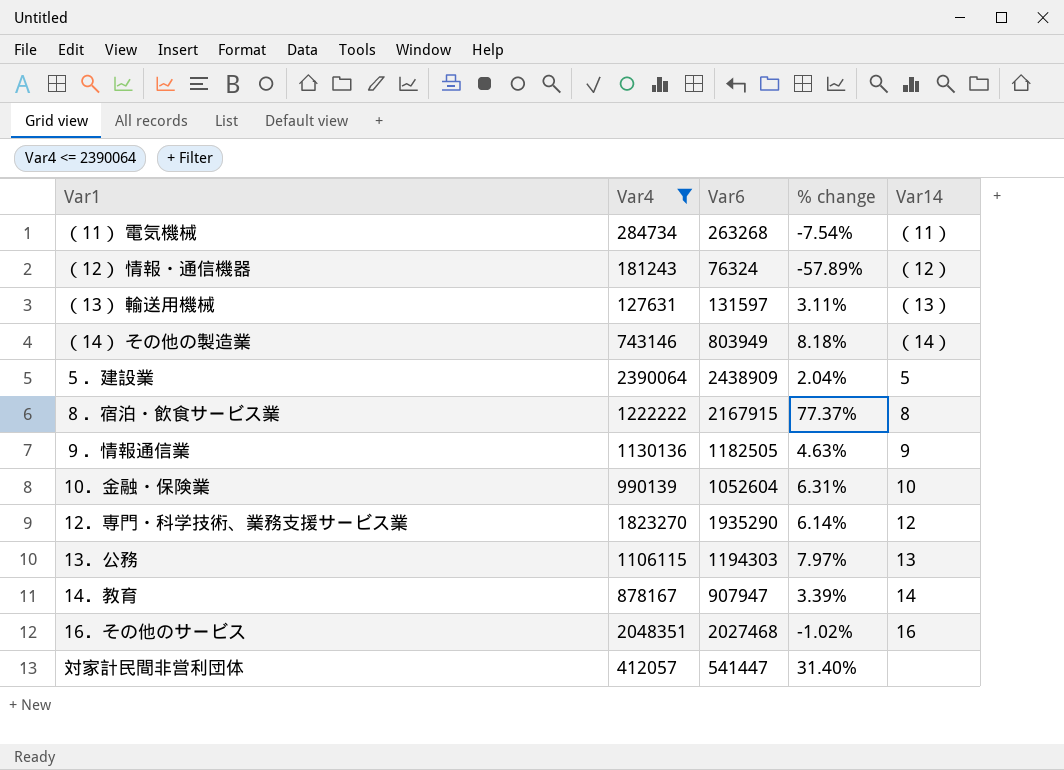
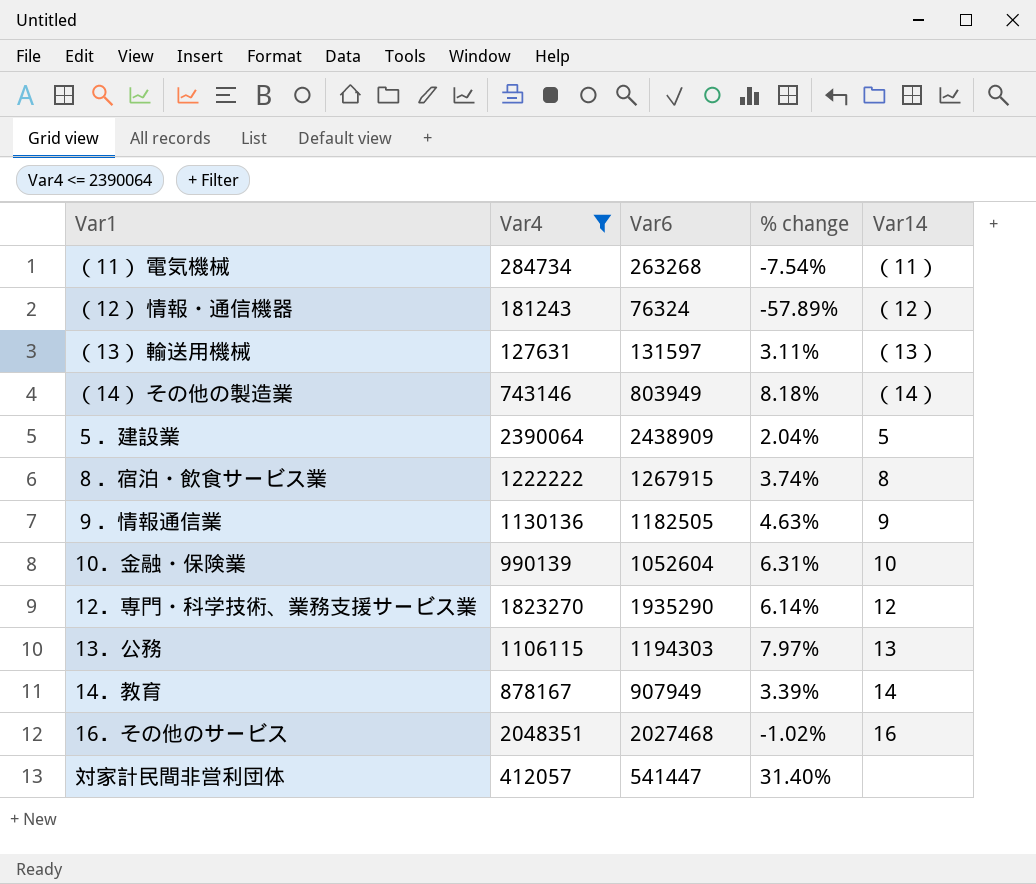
８．宿泊・飲食サービス業 | Var6: 2167915 -> 1267915
８．宿泊・飲食サービス業 | % change: 77.37% -> 3.74%
14．教育 | Var6: 907947 -> 907949

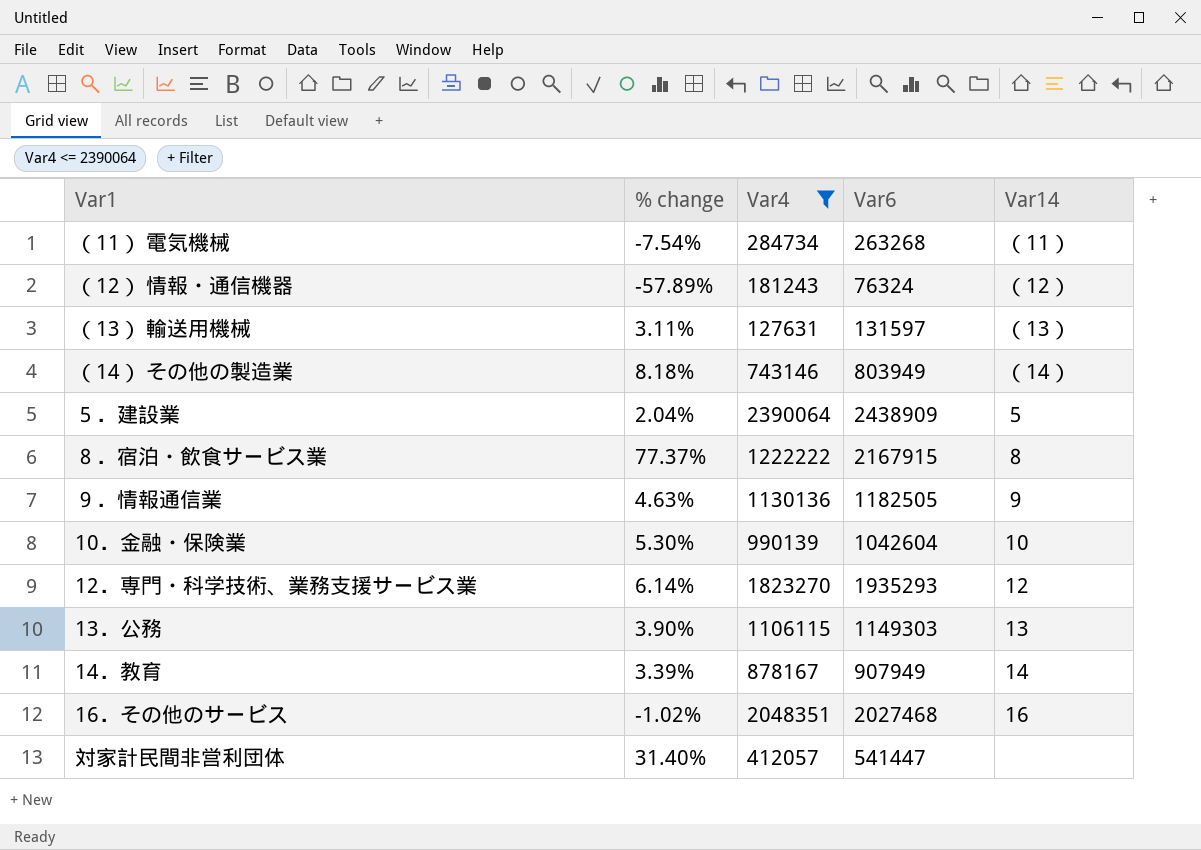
column % change | position: 4 -> 2
８．宿泊・飲食サービス業 | % change: 3.74% -> 77.37%
８．宿泊・飲食サービス業 | Var6: 1267915 -> 2167915
10．金融・保険業 | % change: 6.31% -> 5.30%
10．金融・保険業 | Var6: 1052604 -> 1042604
12．専門・科学技術、業務支援サービス業 | Var6: 1935290 -> 1935293
13．公務 | % change: 7.97% -> 3.90%
13．公務 | Var6: 1194303 -> 1149303

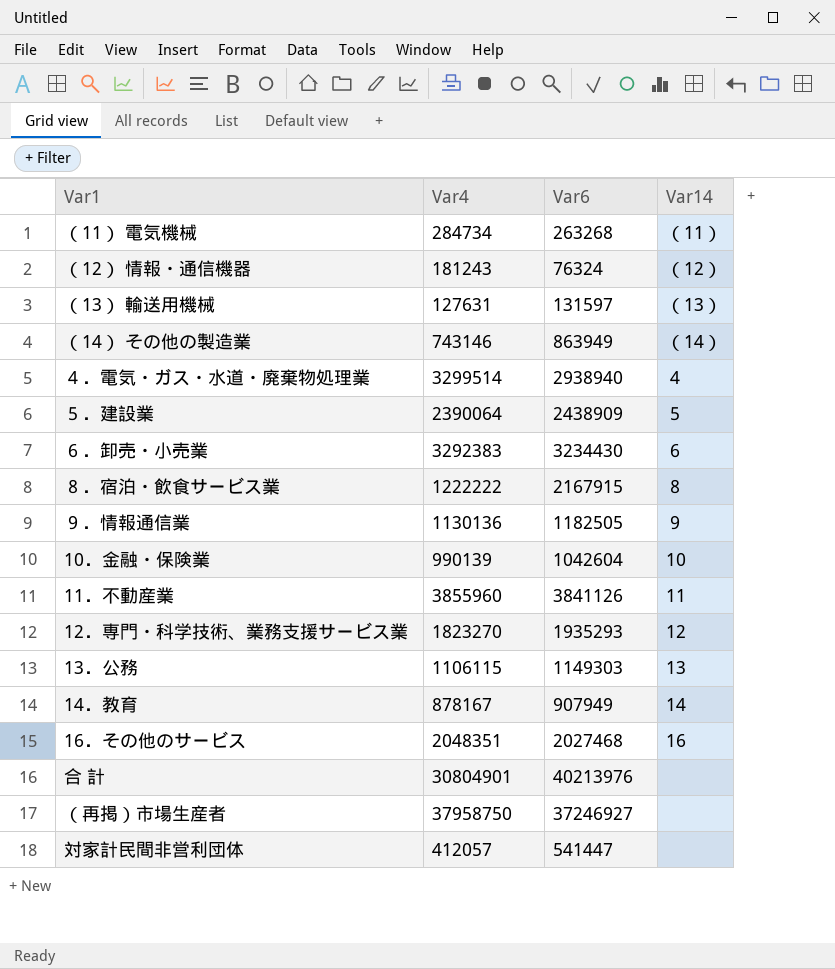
filter: Var4 <= 2390064 -> none
column % change | formula: ([Var6] - [Var4]) / [Var4] -> none
（14） その他の製造業 | Var6: 803949 -> 863949

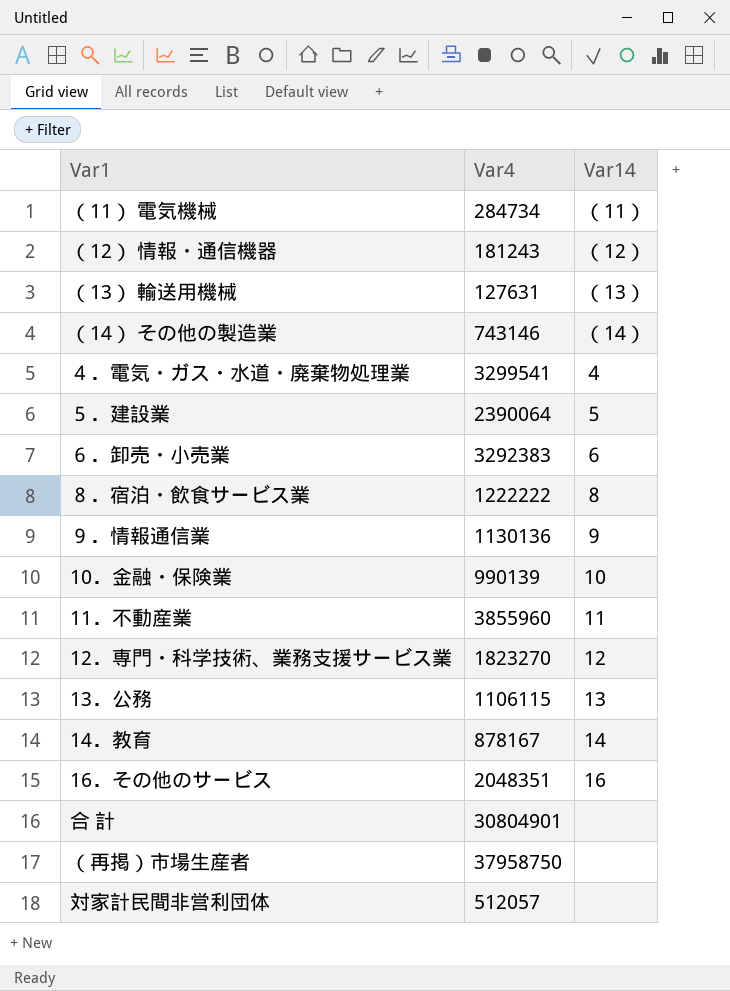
column Var6 | position: 3 -> none
４．電気・ガス・水道・廃棄物処理業 | Var4: 3299514 -> 3299541
対家計民間非営利団体 | Var4: 412057 -> 512057

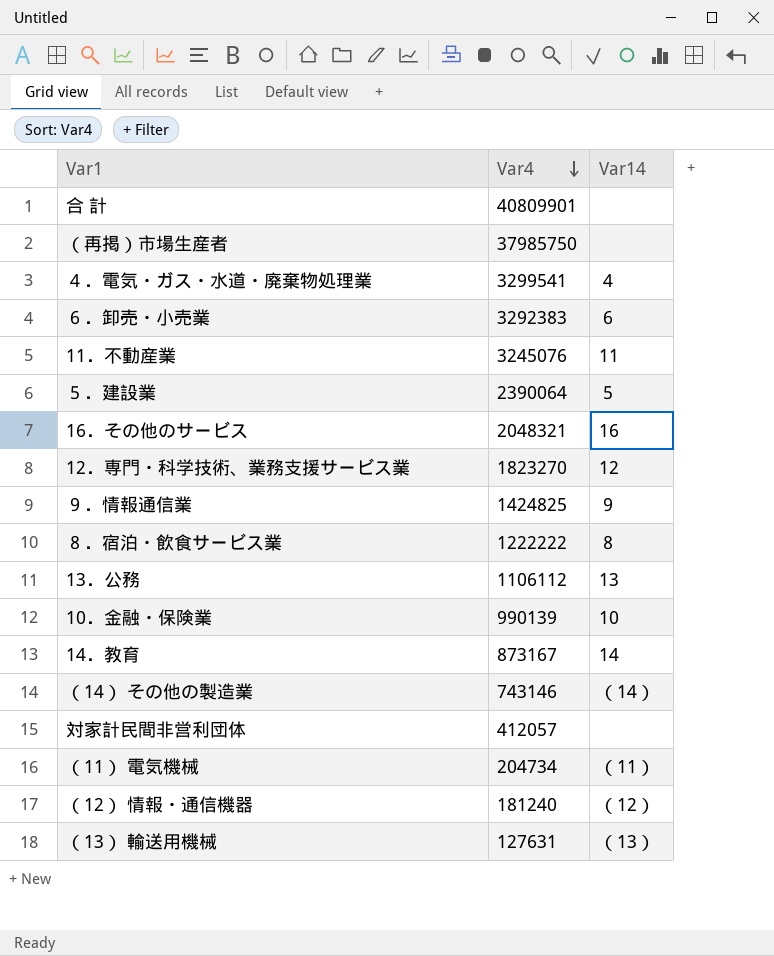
row order: none -> Var4 descending
合 計 | Var4: 30804901 -> 40809901
（再掲）市場生産者 | Var4: 37958750 -> 37985750
11．不動産業 | Var4: 3855960 -> 3245076
16．その他のサービス | Var4: 2048351 -> 2048321
９．情報通信業 | Var4: 1130136 -> 1424825
13．公務 | Var4: 1106115 -> 1106112
14．教育 | Var4: 878167 -> 873167
対家計民間非営利団体 | Var4: 512057 -> 412057
（11） 電気機械 | Var4: 284734 -> 204734
（12） 情報・通信機器 | Var4: 181243 -> 181240

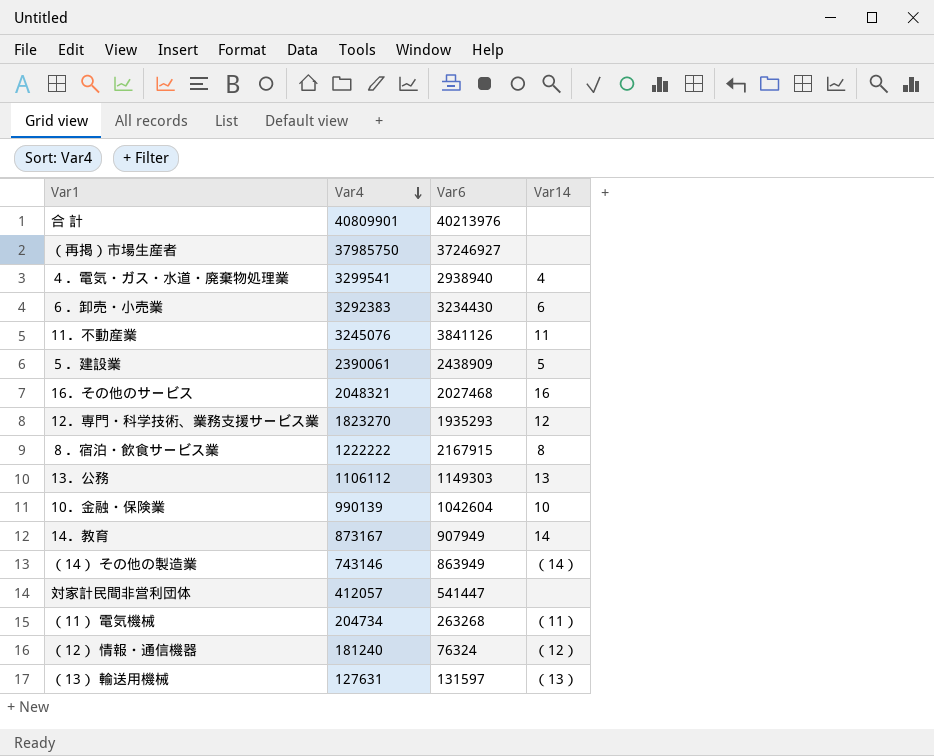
column Var6 | position: none -> 3
row ９．情報通信業: 1424825 | ９ -> none
５．建設業 | Var4: 2390064 -> 2390061

